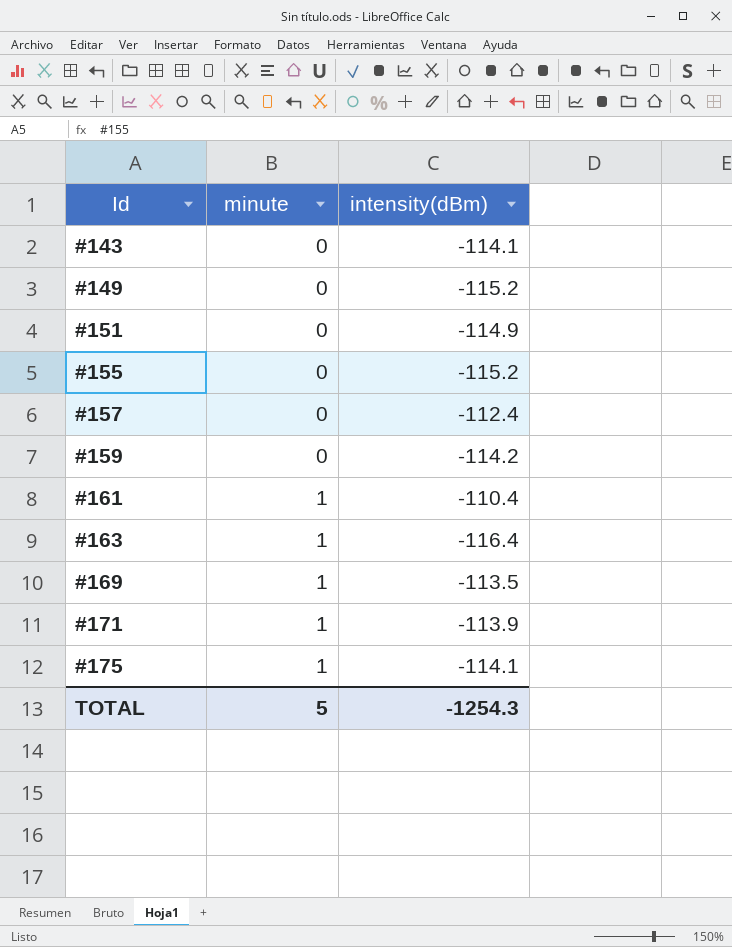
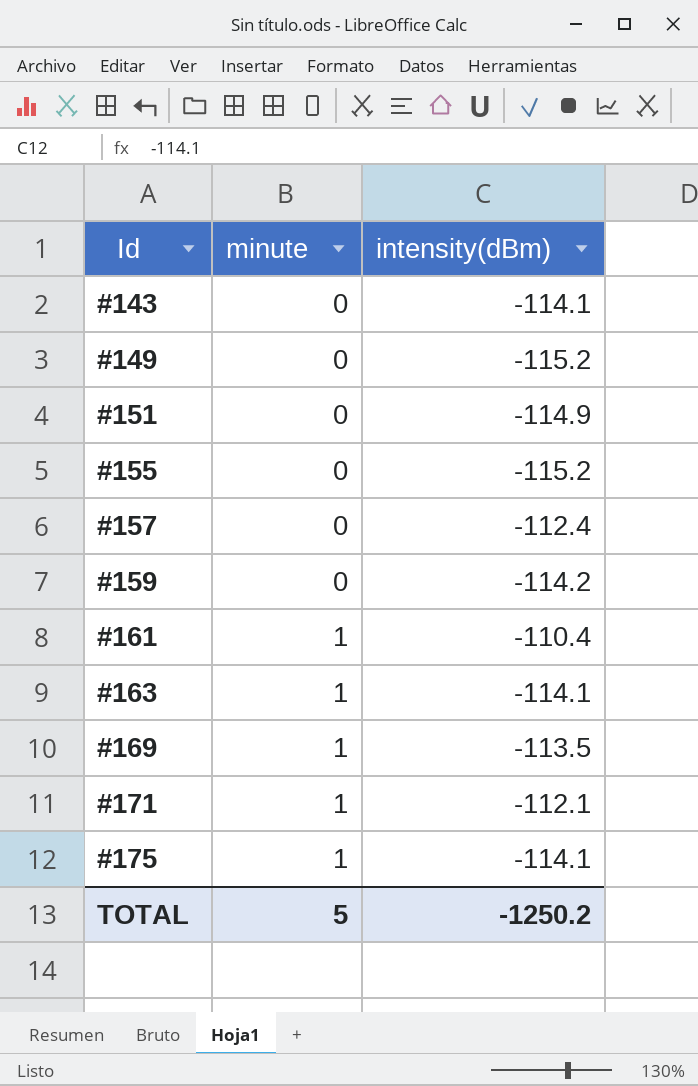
#163 | intensity(dBm): -116.4 -> -114.1
#171 | intensity(dBm): -113.9 -> -112.1
TOTAL | intensity(dBm): -1254.3 -> -1250.2

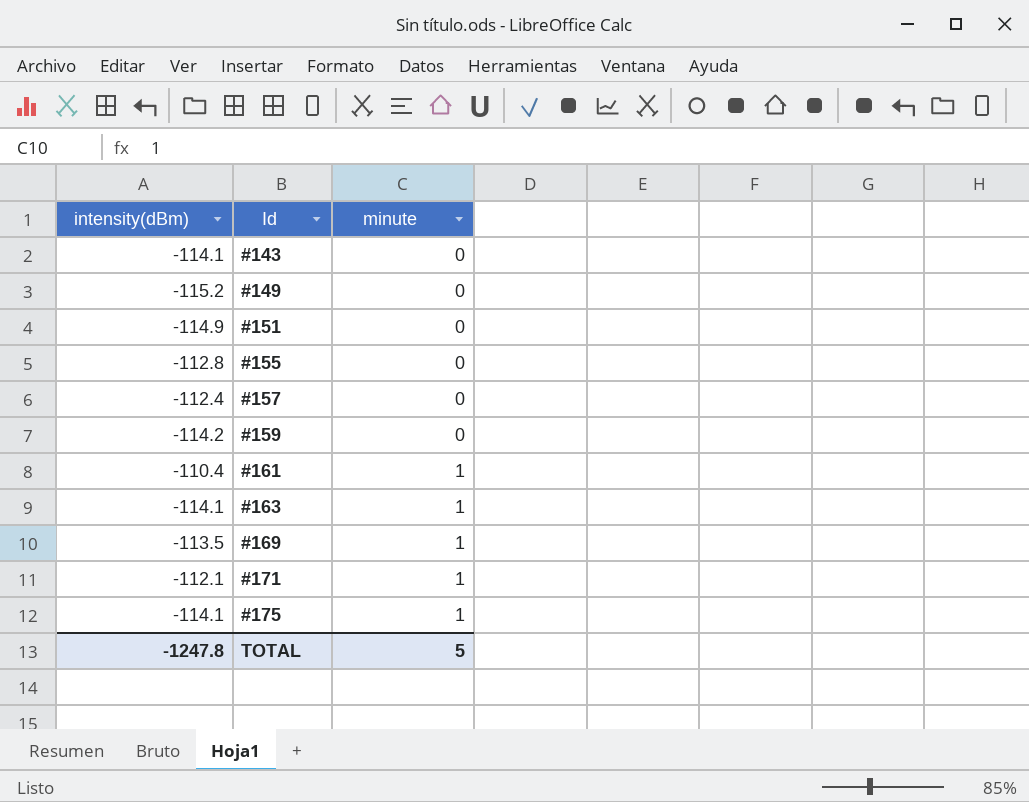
column intensity(dBm) | position: 3 -> 1
#155 | intensity(dBm): -115.2 -> -112.8
TOTAL | intensity(dBm): -1250.2 -> -1247.8

